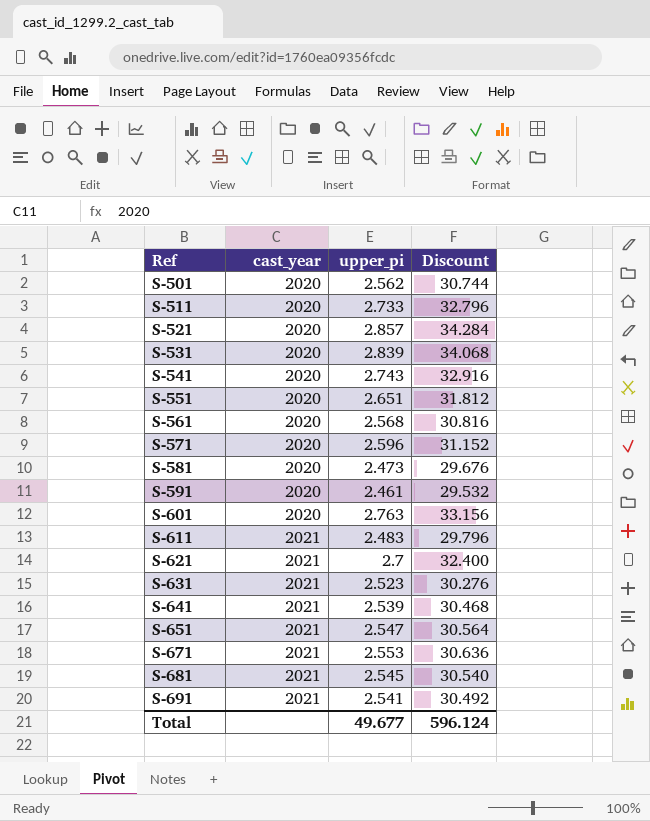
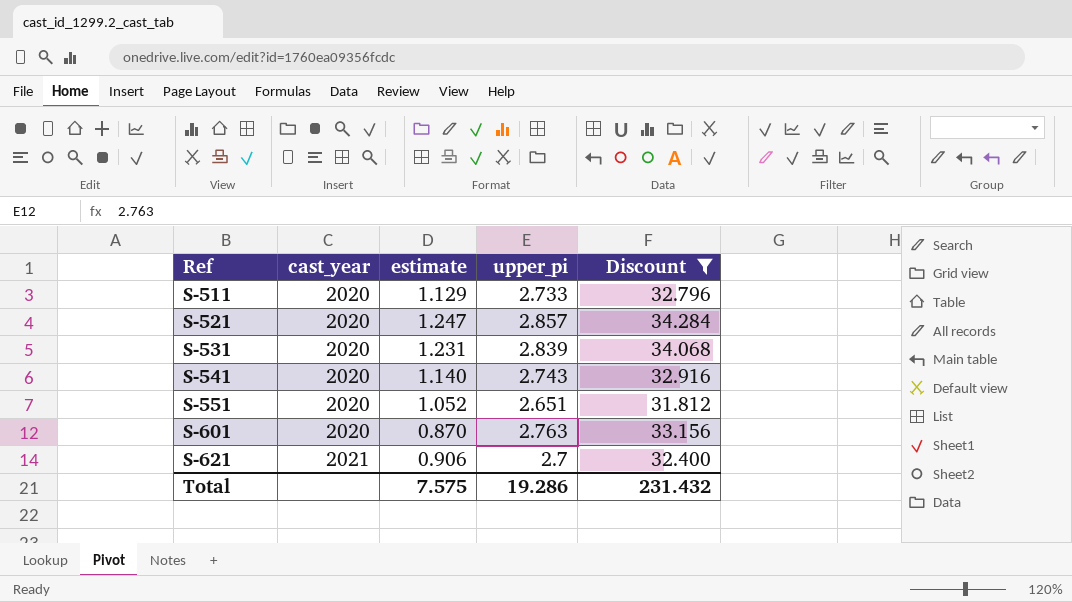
filter: none -> Discount >= 31.812
column estimate | position: none -> 3
Total | upper_pi: 49.677 -> 19.286
Total | Discount: 596.124 -> 231.432

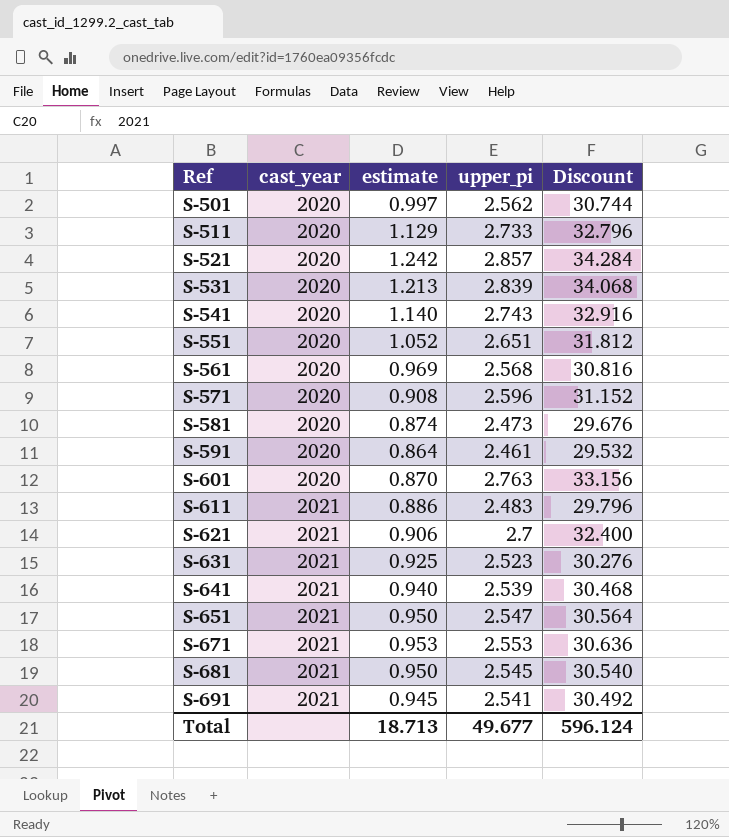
filter: Discount >= 31.812 -> none
S-521 | estimate: 1.247 -> 1.242
S-531 | estimate: 1.231 -> 1.213
Total | estimate: 7.575 -> 18.713
Total | upper_pi: 19.286 -> 49.677
Total | Discount: 231.432 -> 596.124

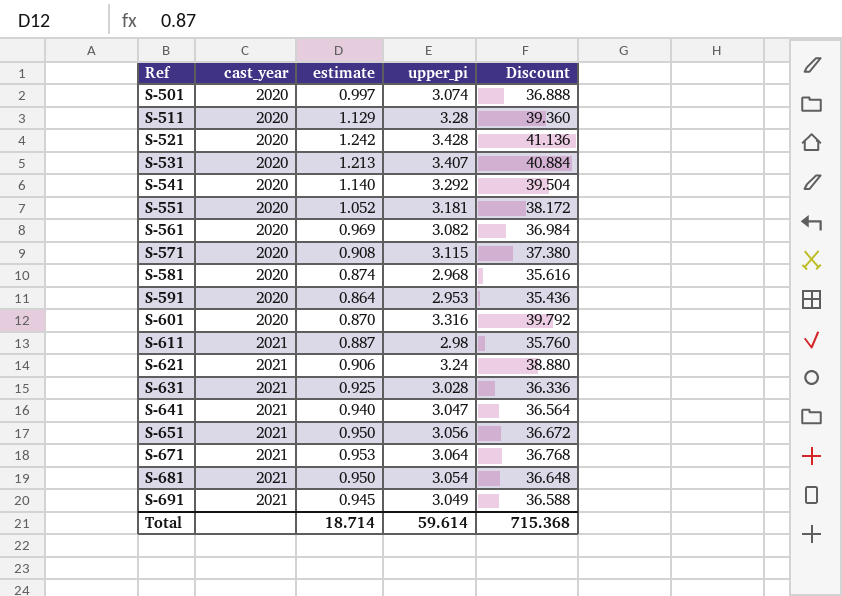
S-501 | upper_pi: 2.562 -> 3.074
S-501 | Discount: 30.744 -> 36.888
S-511 | upper_pi: 2.733 -> 3.28
S-511 | Discount: 32.796 -> 39.360
S-521 | upper_pi: 2.857 -> 3.428
S-521 | Discount: 34.284 -> 41.136
S-531 | upper_pi: 2.839 -> 3.407
S-531 | Discount: 34.068 -> 40.884
S-541 | upper_pi: 2.743 -> 3.292
S-541 | Discount: 32.916 -> 39.504
S-551 | upper_pi: 2.651 -> 3.181
S-551 | Discount: 31.812 -> 38.172
S-561 | upper_pi: 2.568 -> 3.082
S-561 | Discount: 30.816 -> 36.984
S-571 | upper_pi: 2.596 -> 3.115
S-571 | Discount: 31.152 -> 37.380
S-581 | upper_pi: 2.473 -> 2.968
S-581 | Discount: 29.676 -> 35.616
S-591 | upper_pi: 2.461 -> 2.953
S-591 | Discount: 29.532 -> 35.436
S-601 | upper_pi: 2.763 -> 3.316
S-601 | Discount: 33.156 -> 39.792
S-611 | estimate: 0.886 -> 0.887
S-611 | upper_pi: 2.483 -> 2.98
S-611 | Discount: 29.796 -> 35.760
S-621 | upper_pi: 2.7 -> 3.24
S-621 | Discount: 32.400 -> 38.880
S-631 | upper_pi: 2.523 -> 3.028
S-631 | Discount: 30.276 -> 36.336
S-641 | upper_pi: 2.539 -> 3.047
S-641 | Discount: 30.468 -> 36.564
S-651 | upper_pi: 2.547 -> 3.056
S-651 | Discount: 30.564 -> 36.672
S-671 | upper_pi: 2.553 -> 3.064
S-671 | Discount: 30.636 -> 36.768
S-681 | upper_pi: 2.545 -> 3.054
S-681 | Discount: 30.540 -> 36.648
S-691 | upper_pi: 2.541 -> 3.049
S-691 | Discount: 30.492 -> 36.588
Total | estimate: 18.713 -> 18.714
Total | upper_pi: 49.677 -> 59.614
Total | Discount: 596.124 -> 715.368

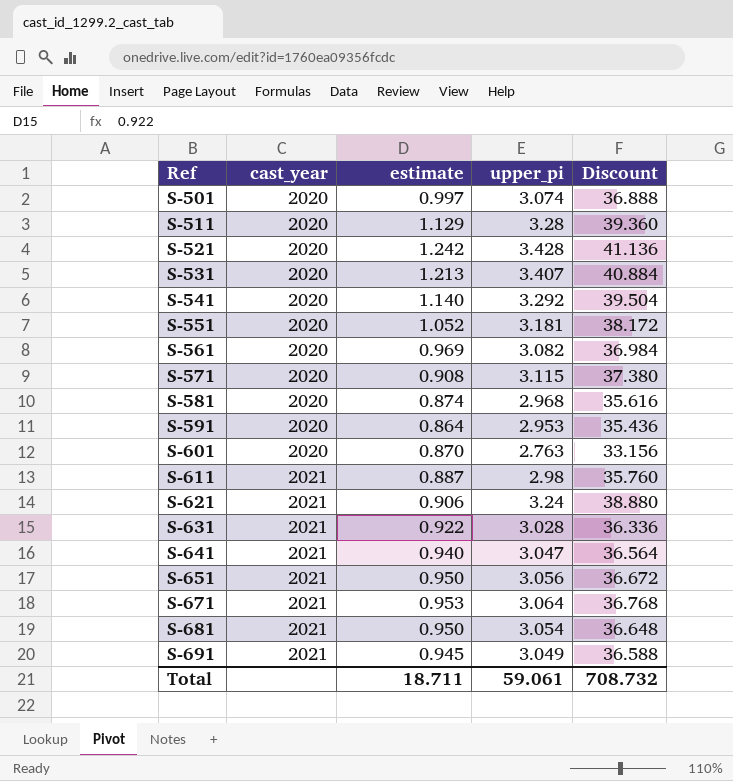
S-601 | upper_pi: 3.316 -> 2.763
S-601 | Discount: 39.792 -> 33.156
S-631 | estimate: 0.925 -> 0.922
Total | estimate: 18.714 -> 18.711
Total | upper_pi: 59.614 -> 59.061
Total | Discount: 715.368 -> 708.732

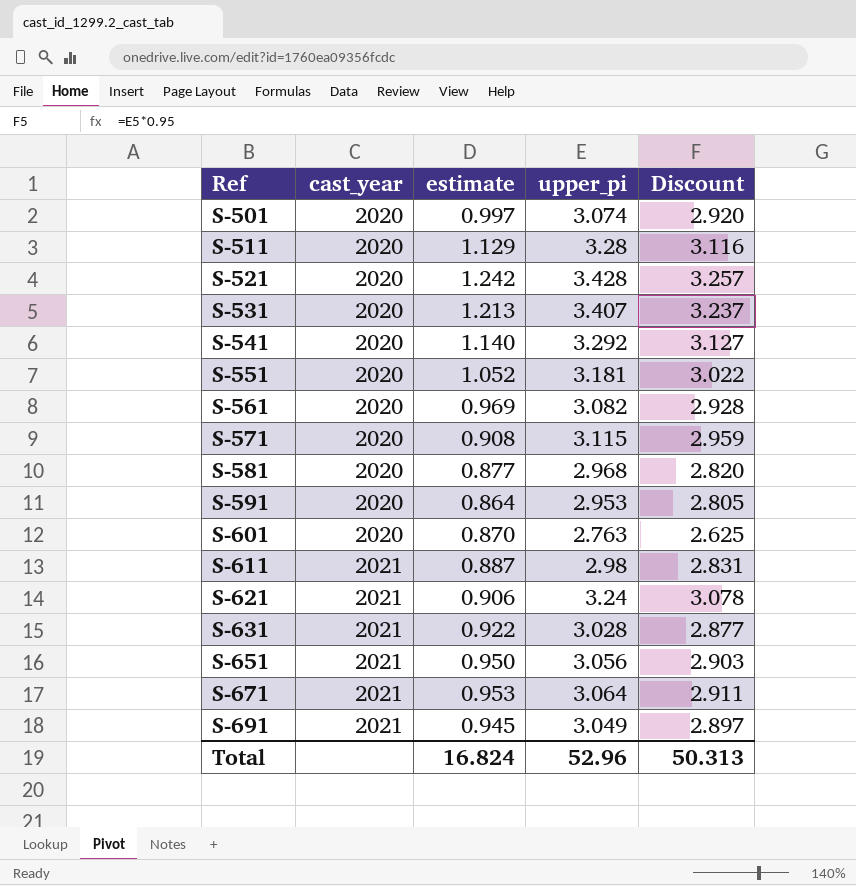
column Discount | formula: [upper_pi] * 12 -> [upper_pi] * 0.95
row S-641: 2021 | 0.940 | 3.047 | 36.564 -> none
row S-681: 2021 | 0.950 | 3.054 | 36.648 -> none
S-581 | estimate: 0.874 -> 0.877
Total | estimate: 18.711 -> 16.824
Total | upper_pi: 59.061 -> 52.96
Total | Discount: 708.732 -> 50.313

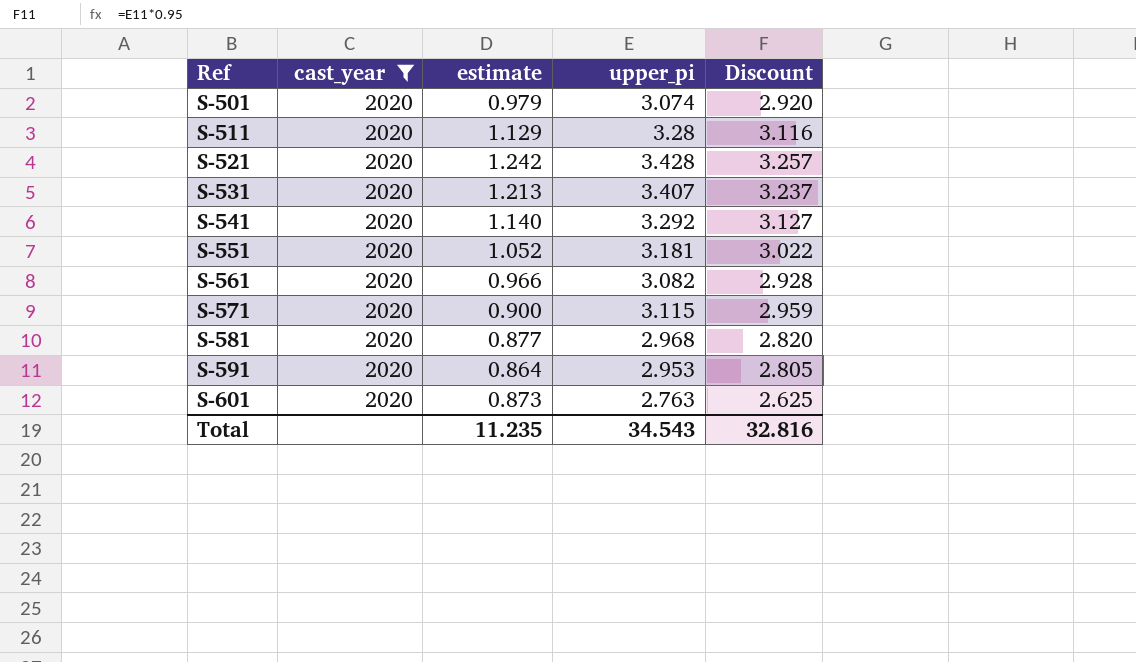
filter: none -> cast_year = 2020
S-501 | estimate: 0.997 -> 0.979
S-561 | estimate: 0.969 -> 0.966
S-571 | estimate: 0.908 -> 0.900
S-601 | estimate: 0.870 -> 0.873
Total | estimate: 16.824 -> 11.235
Total | upper_pi: 52.96 -> 34.543
Total | Discount: 50.313 -> 32.816

